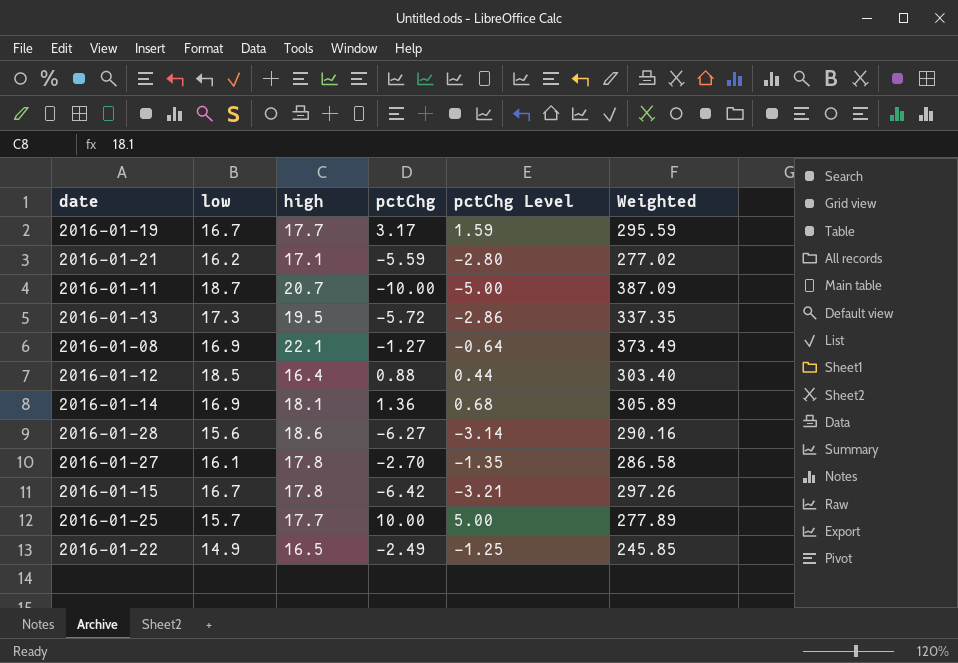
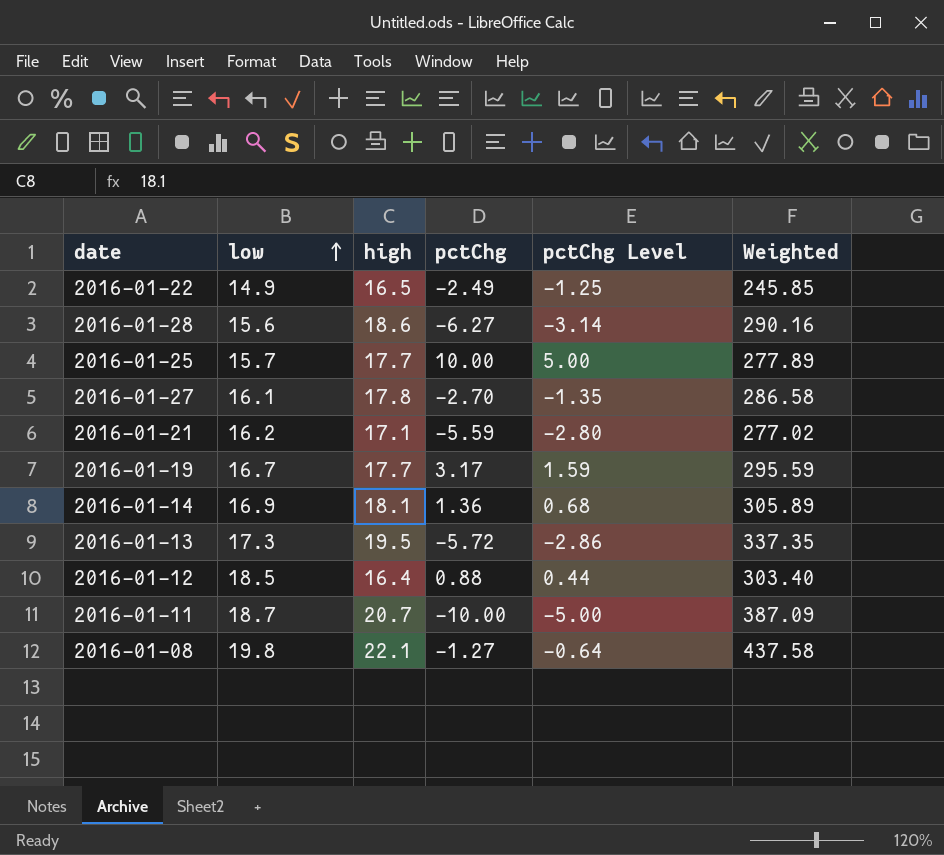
row order: none -> low ascending
row 2016-01-15: 16.7 | 17.8 | -6.42 | -3.21 | 297.26 -> none
2016-01-08 | low: 16.9 -> 19.8
2016-01-08 | Weighted: 373.49 -> 437.58

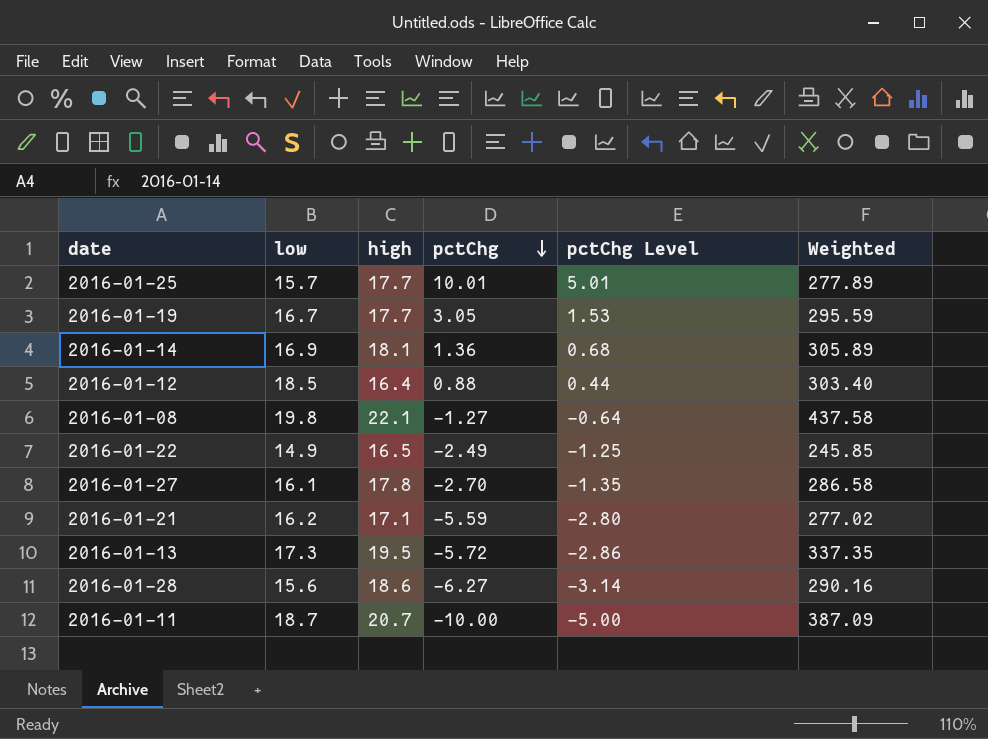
row order: low ascending -> pctChg descending
2016-01-25 | pctChg: 10.00 -> 10.01
2016-01-25 | pctChg Level: 5.00 -> 5.01
2016-01-19 | pctChg: 3.17 -> 3.05
2016-01-19 | pctChg Level: 1.59 -> 1.53

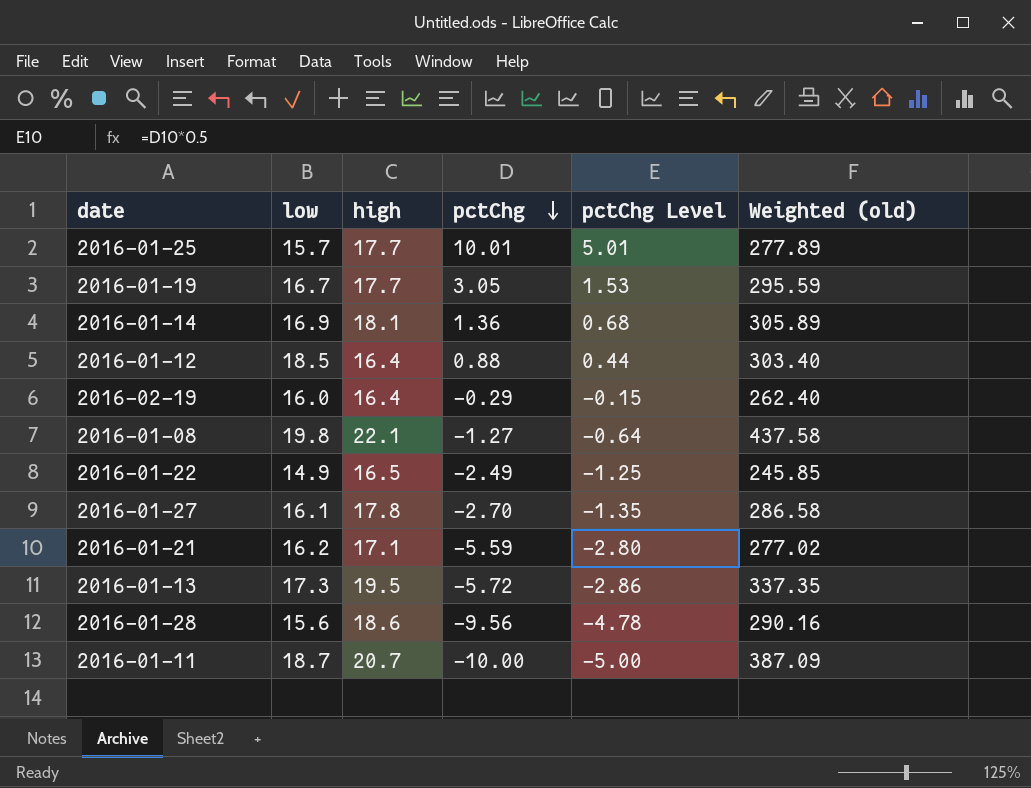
column name: Weighted -> Weighted (old)
row 2016-02-19: none -> 16.0 | 16.4 | -0.29 | -0.15 | 262.40
2016-01-28 | pctChg: -6.27 -> -9.56
2016-01-28 | pctChg Level: -3.14 -> -4.78

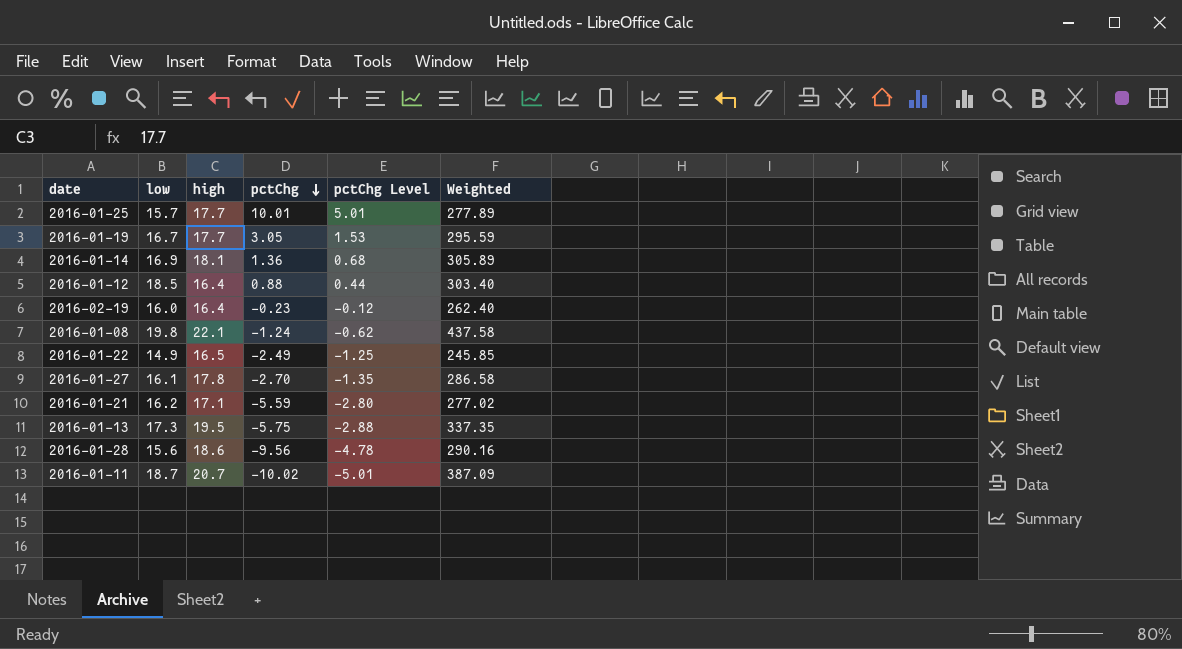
column name: Weighted (old) -> Weighted
2016-02-19 | pctChg: -0.29 -> -0.23
2016-02-19 | pctChg Level: -0.15 -> -0.12
2016-01-08 | pctChg: -1.27 -> -1.24
2016-01-08 | pctChg Level: -0.64 -> -0.62
2016-01-13 | pctChg: -5.72 -> -5.75
2016-01-13 | pctChg Level: -2.86 -> -2.88
2016-01-11 | pctChg: -10.00 -> -10.02
2016-01-11 | pctChg Level: -5.00 -> -5.01

